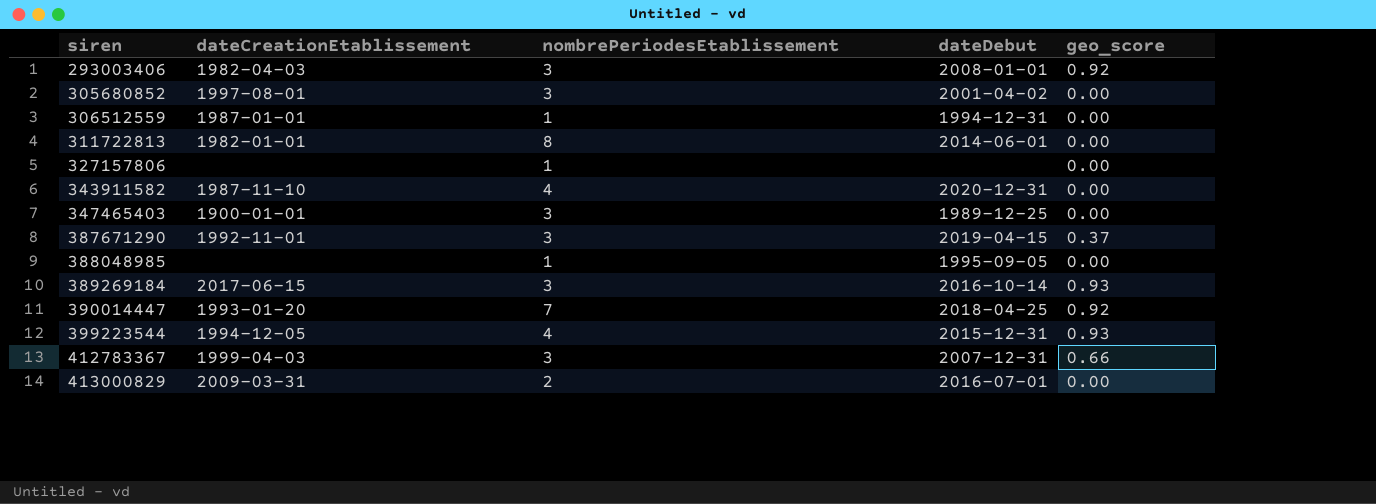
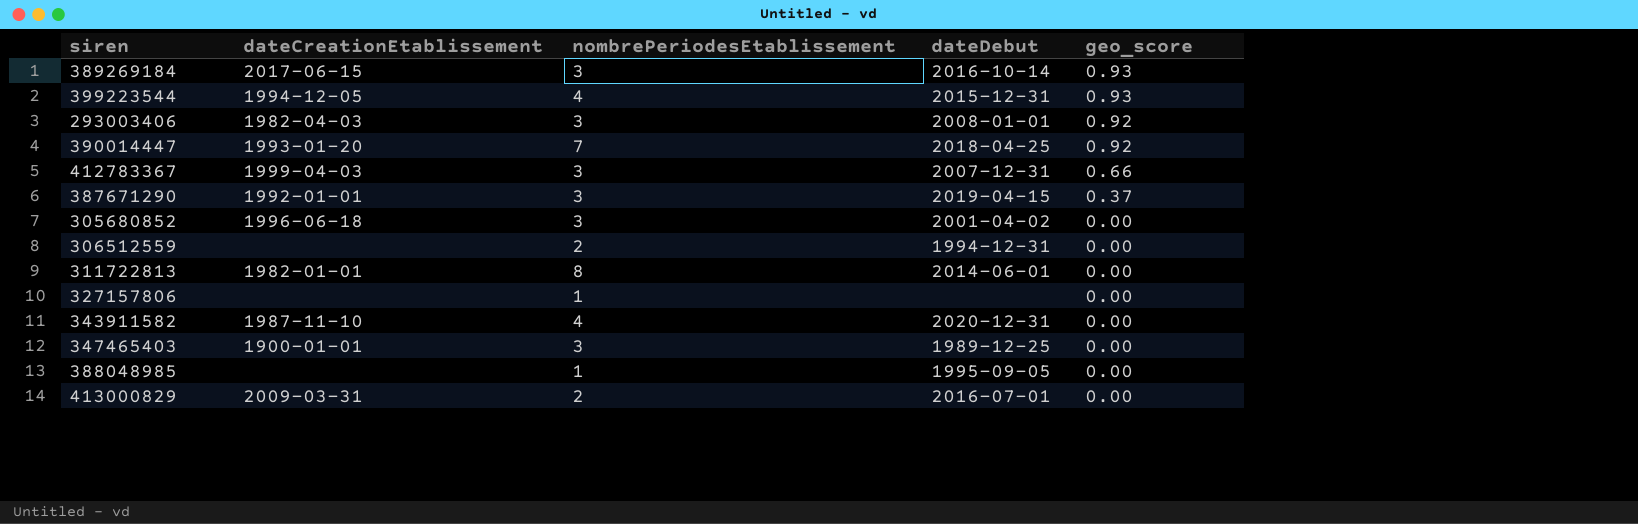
row order: siren ascending -> geo_score descending
387671290 | dateCreationEtablissement: 1992-11-01 -> 1992-01-01
305680852 | dateCreationEtablissement: 1997-08-01 -> 1996-06-18
306512559 | dateCreationEtablissement: 1987-01-01 -> none
306512559 | nombrePeriodesEtablissement: 1 -> 2

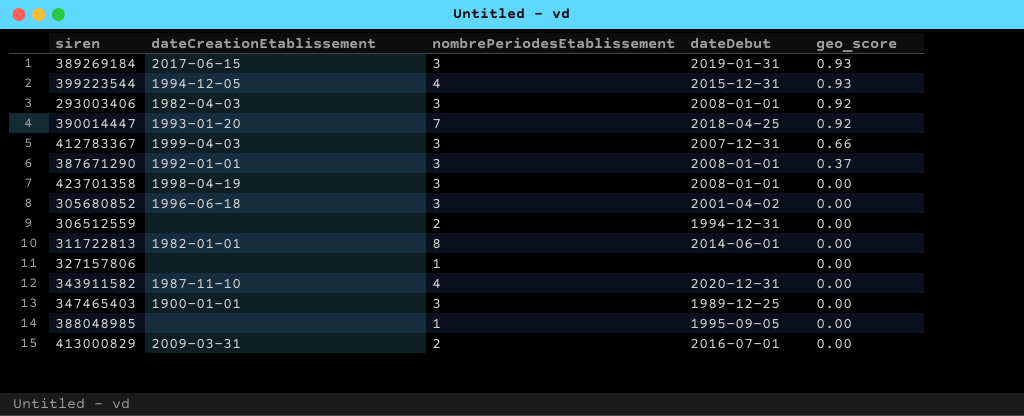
389269184 | dateDebut: 2016-10-14 -> 2019-01-31
387671290 | dateDebut: 2019-04-15 -> 2008-01-01
row 423701358: none -> 1998-04-19 | 3 | 2008-01-01 | 0.00

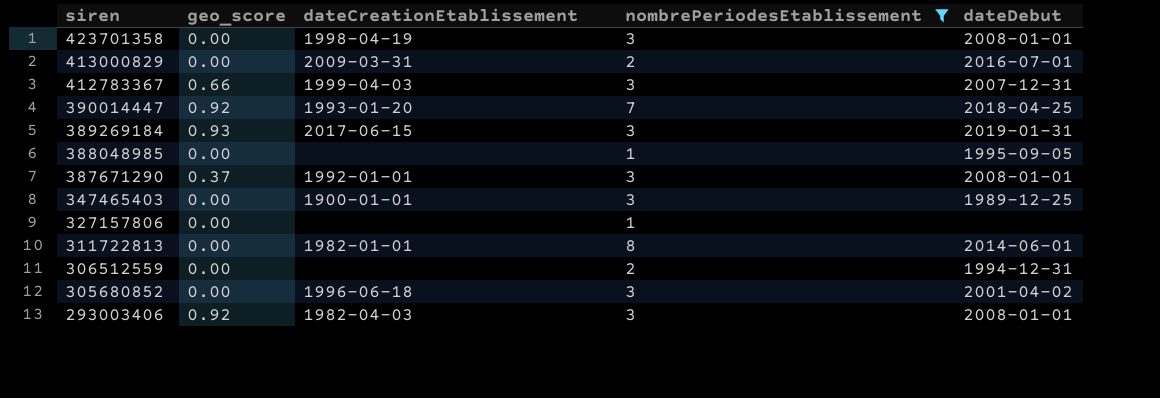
filter: none -> nombrePeriodesEtablissement != 4
row order: geo_score descending -> siren descending
column geo_score | position: 5 -> 2

